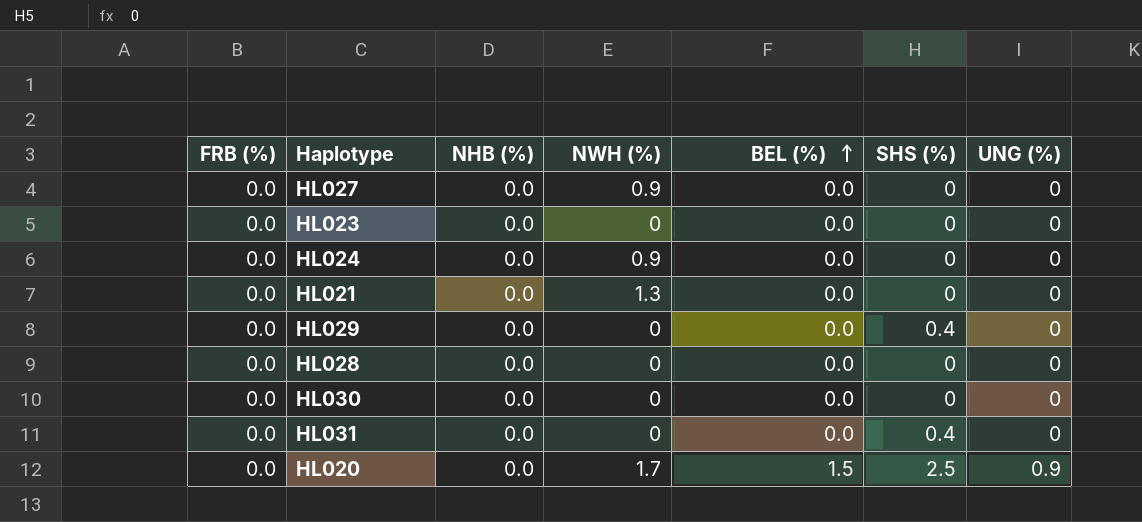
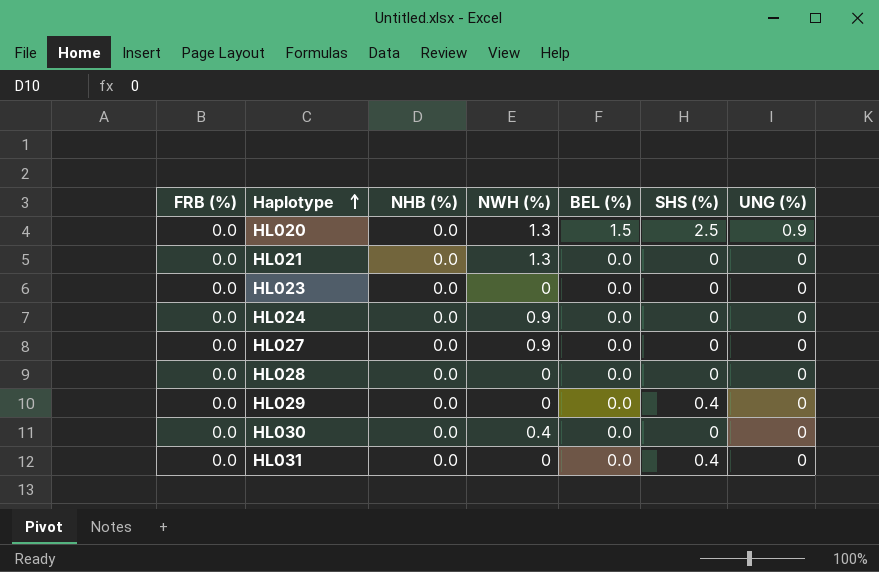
row order: BEL (%) ascending -> Haplotype ascending
HL020 | NWH (%): 1.7 -> 1.3
HL030 | NWH (%): 0 -> 0.4

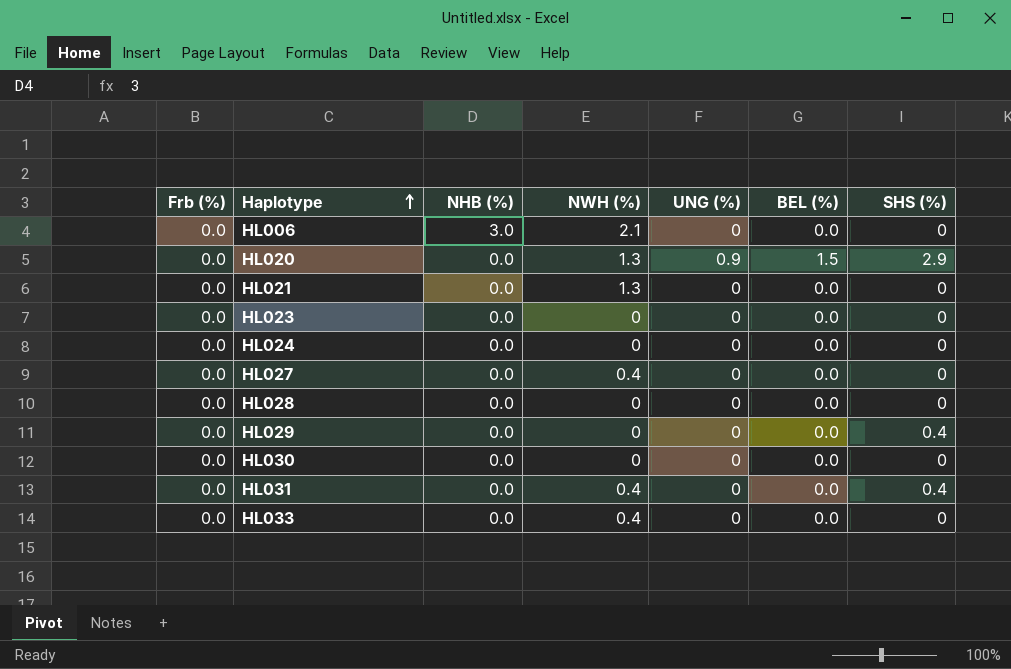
column name: FRB (%) -> Frb (%)
column UNG (%) | position: 7 -> 5
row HL006: none -> 0.0 | 3.0 | 2.1 | 0 | 0.0 | 0
HL020 | SHS (%): 2.5 -> 2.9
HL024 | NWH (%): 0.9 -> 0
HL027 | NWH (%): 0.9 -> 0.4
HL030 | NWH (%): 0.4 -> 0
HL031 | NWH (%): 0 -> 0.4
row HL033: none -> 0.0 | 0.0 | 0.4 | 0 | 0.0 | 0

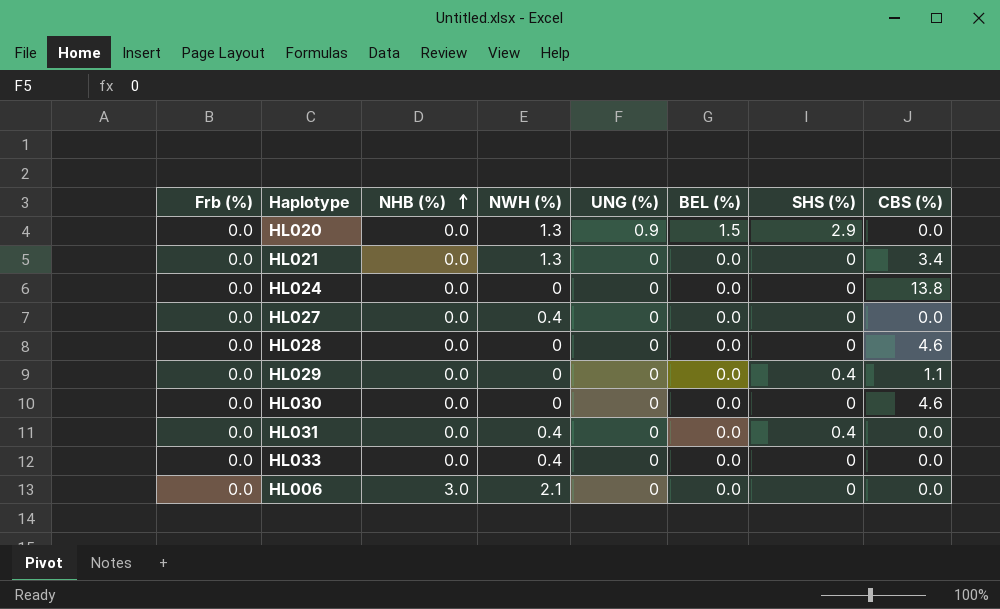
row order: Haplotype ascending -> NHB (%) ascending
column CBS (%) | position: none -> 8
row HL023: 0.0 | 0.0 | 0 | 0 | 0.0 | 0 -> none

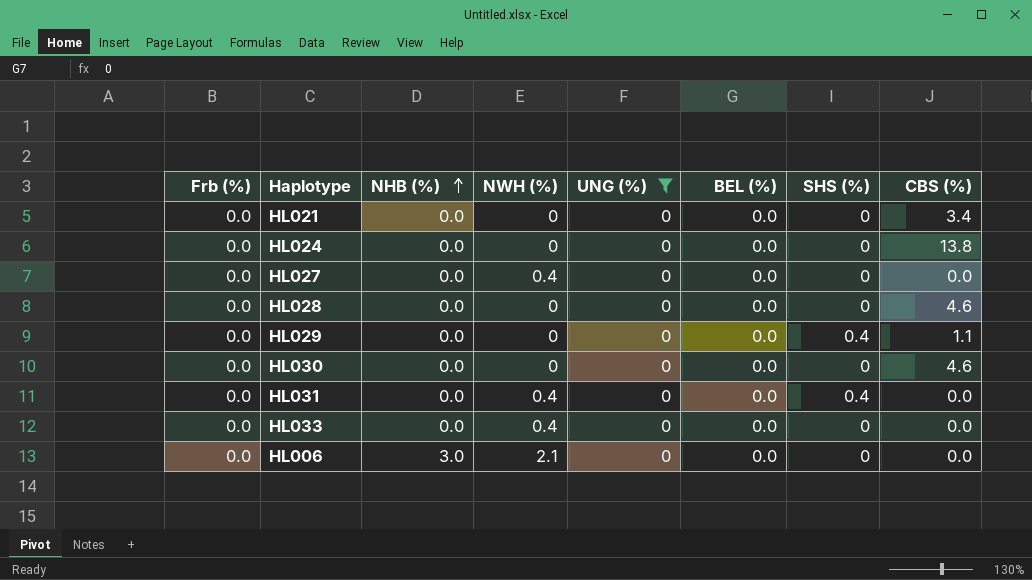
filter: none -> UNG (%) = 0
HL021 | NWH (%): 1.3 -> 0

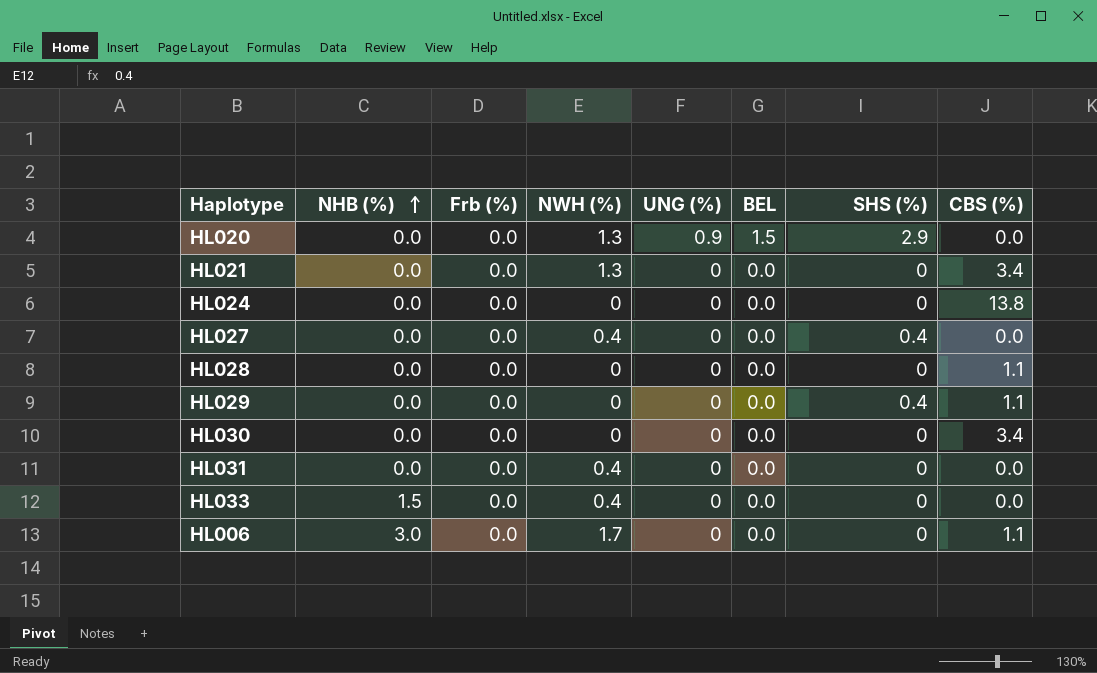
filter: UNG (%) = 0 -> none
column Frb (%) | position: 1 -> 3
column name: BEL (%) -> BEL
HL021 | NWH (%): 0 -> 1.3
HL027 | SHS (%): 0 -> 0.4
HL028 | CBS (%): 4.6 -> 1.1
HL030 | CBS (%): 4.6 -> 3.4
HL031 | SHS (%): 0.4 -> 0
HL033 | NHB (%): 0.0 -> 1.5
HL006 | NWH (%): 2.1 -> 1.7
HL006 | CBS (%): 0.0 -> 1.1

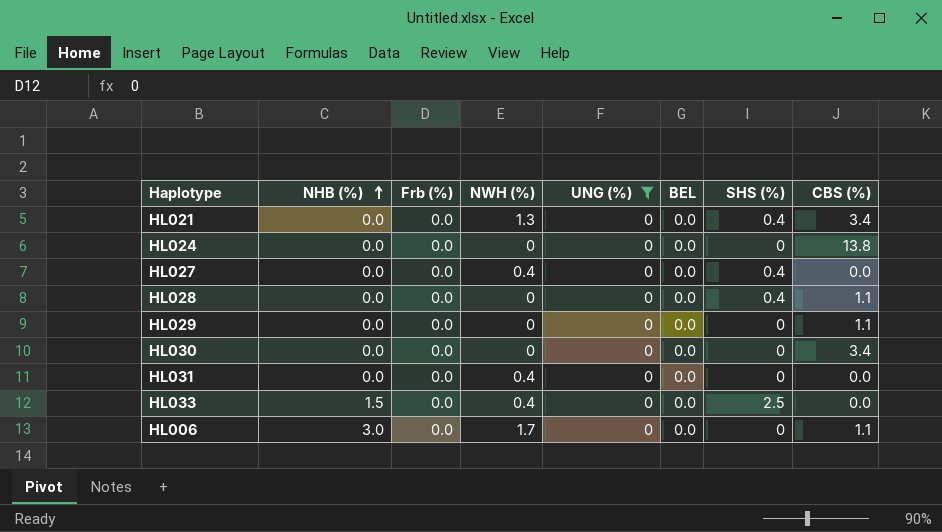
filter: none -> UNG (%) = 0
HL021 | SHS (%): 0 -> 0.4
HL028 | SHS (%): 0 -> 0.4
HL029 | SHS (%): 0.4 -> 0
HL033 | SHS (%): 0 -> 2.5

